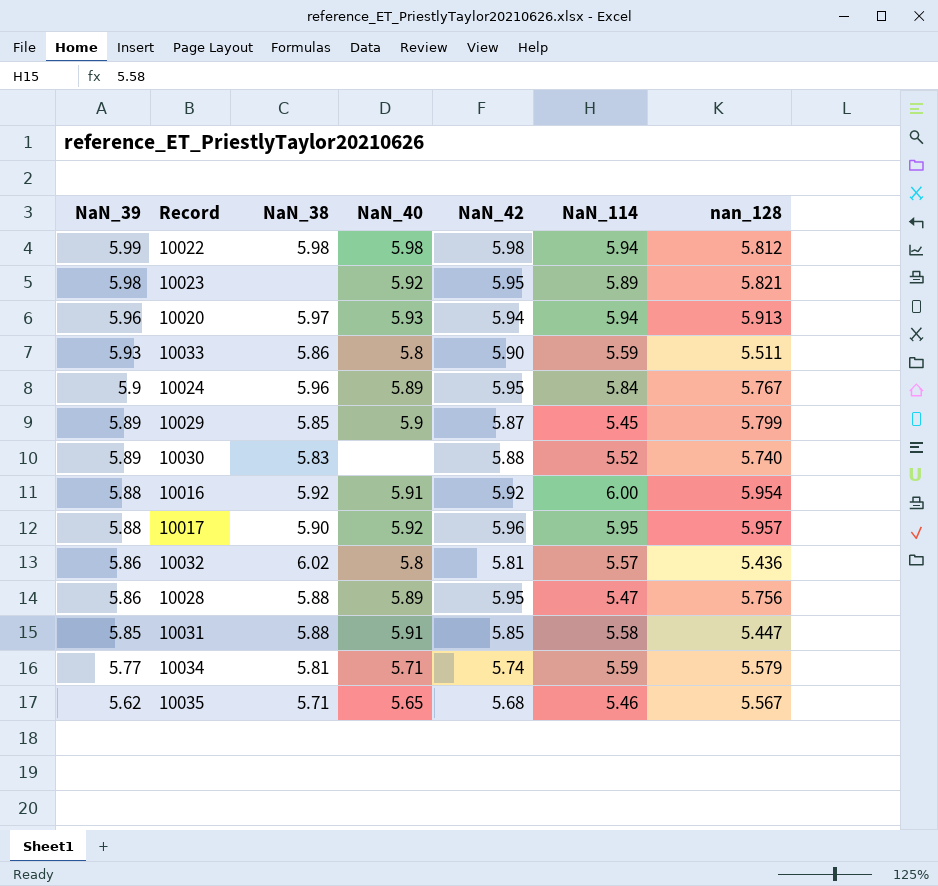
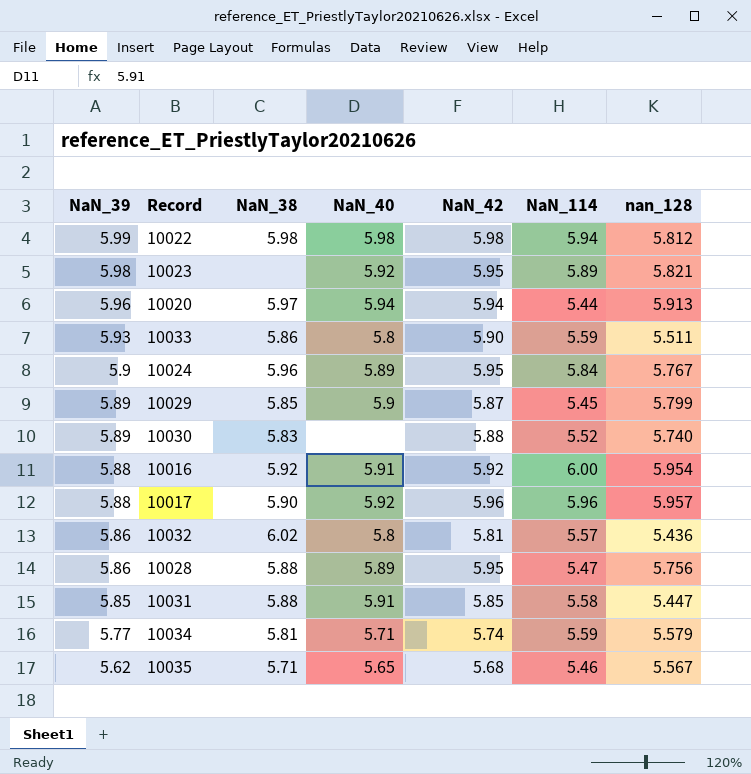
10020 | NaN_40: 5.93 -> 5.94
10020 | NaN_114: 5.94 -> 5.44
10017 | NaN_114: 5.95 -> 5.96

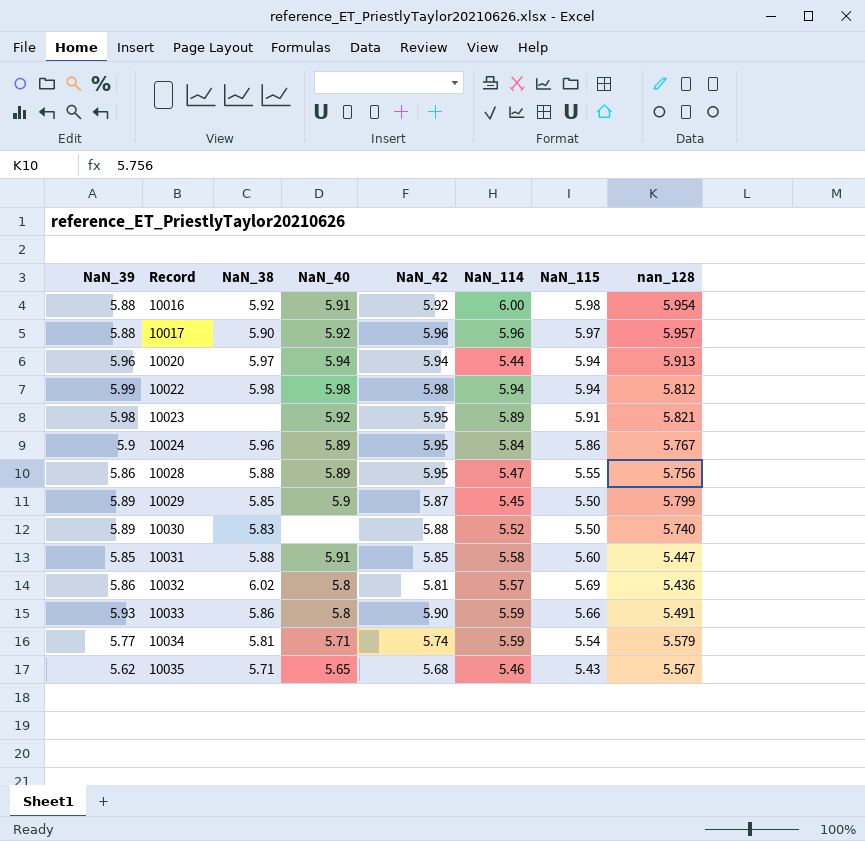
row order: NaN_39 descending -> Record ascending
column NaN_115 | position: none -> 7
10033 | nan_128: 5.511 -> 5.491

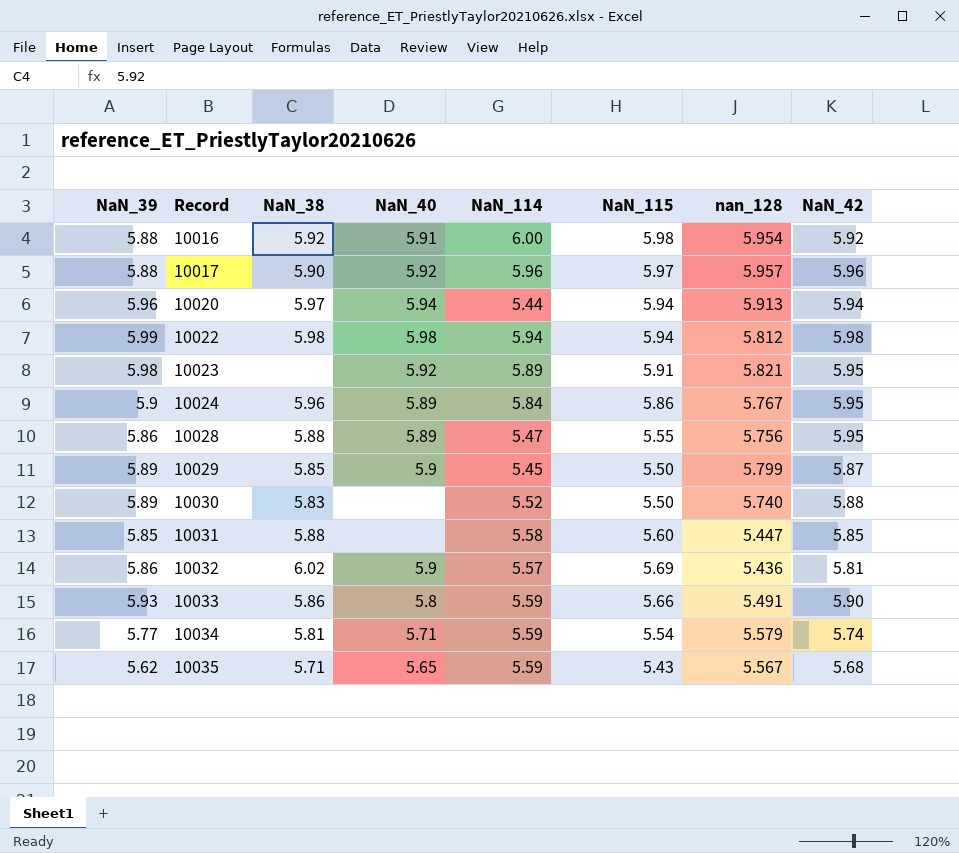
column NaN_42 | position: 5 -> 8
10031 | NaN_40: 5.91 -> none
10032 | NaN_40: 5.8 -> 5.9
10035 | NaN_114: 5.46 -> 5.59

